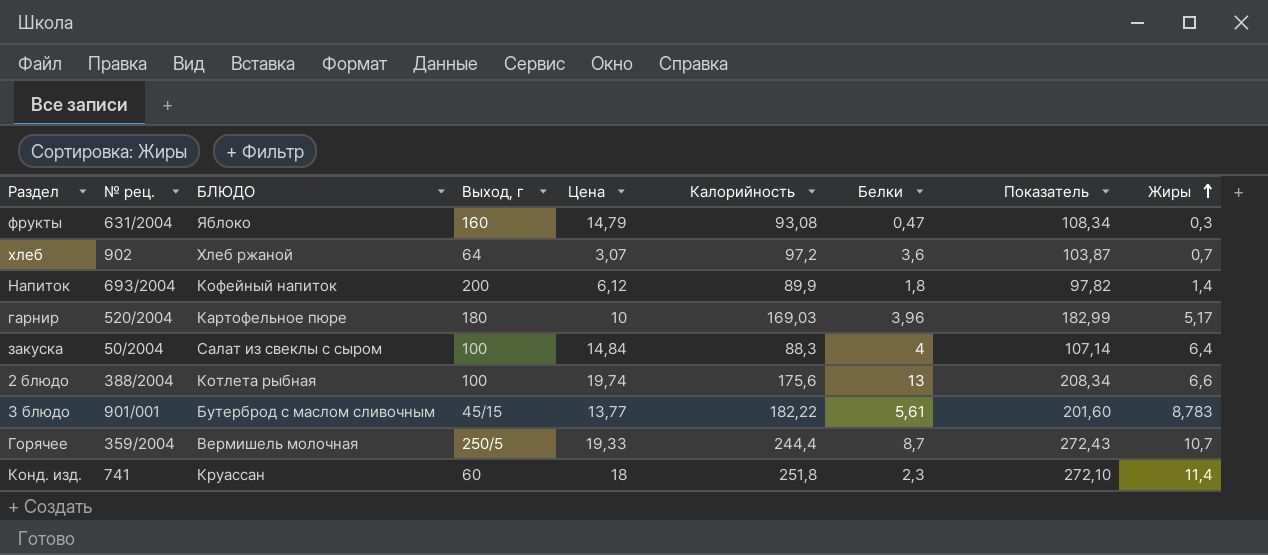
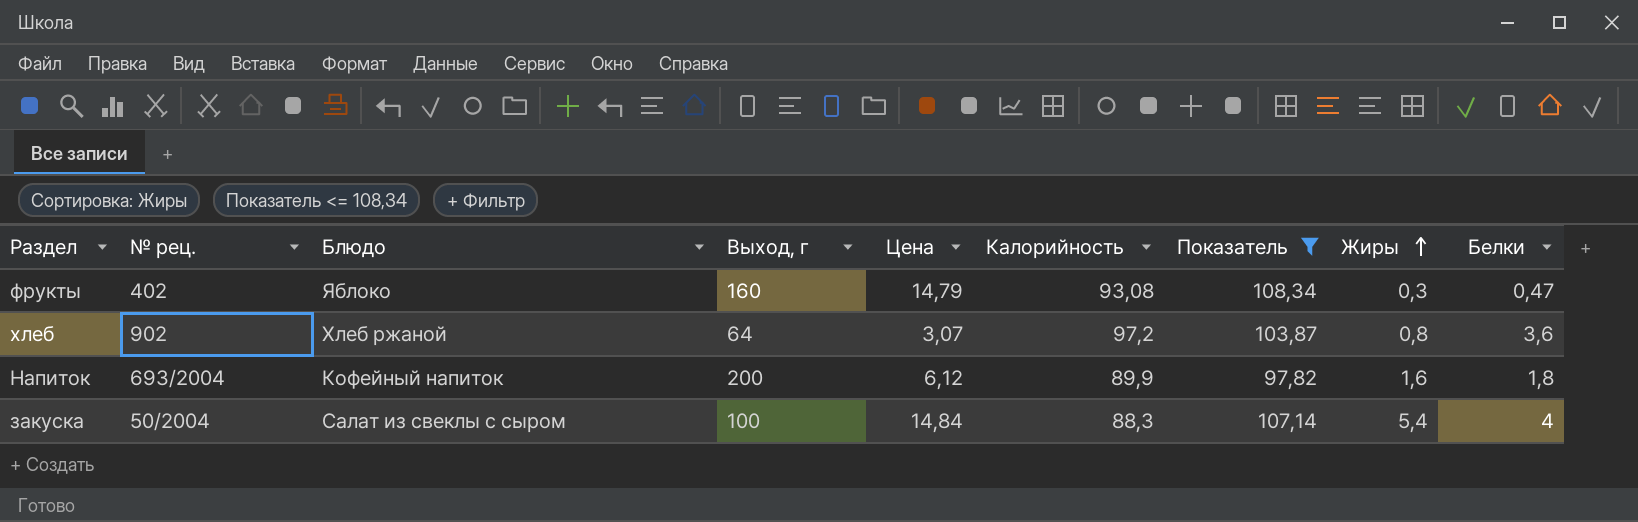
filter: none -> Показатель <= 108,34
column name: БЛЮДО -> Блюдо
column Белки | position: 7 -> 9
фрукты | № рец.: 631/2004 -> 402
хлеб | Жиры: 0,7 -> 0,8
Напиток | Жиры: 1,4 -> 1,6
закуска | Жиры: 6,4 -> 5,4

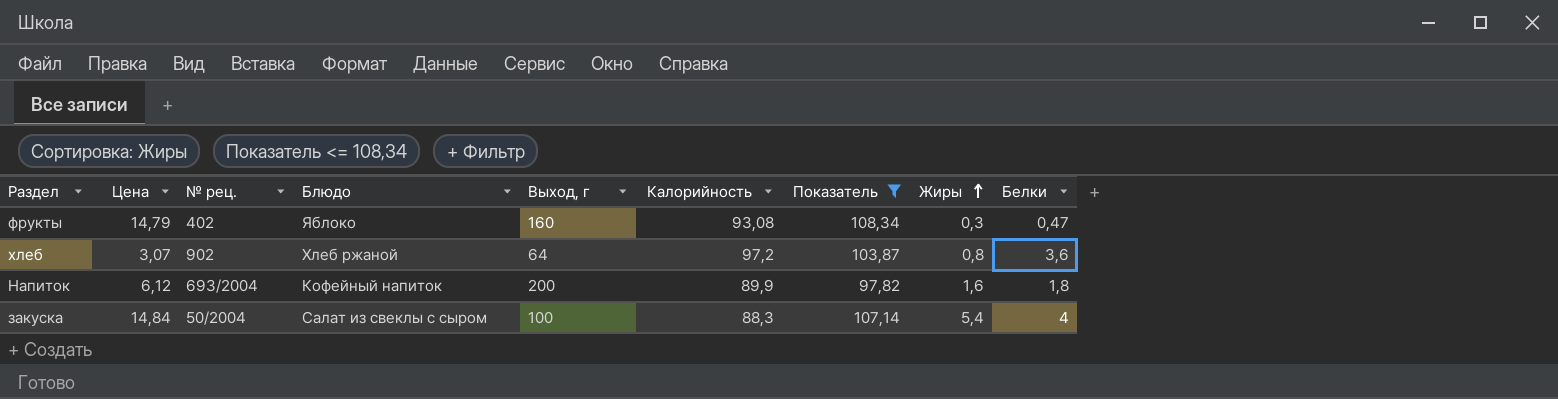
column Цена | position: 5 -> 2

